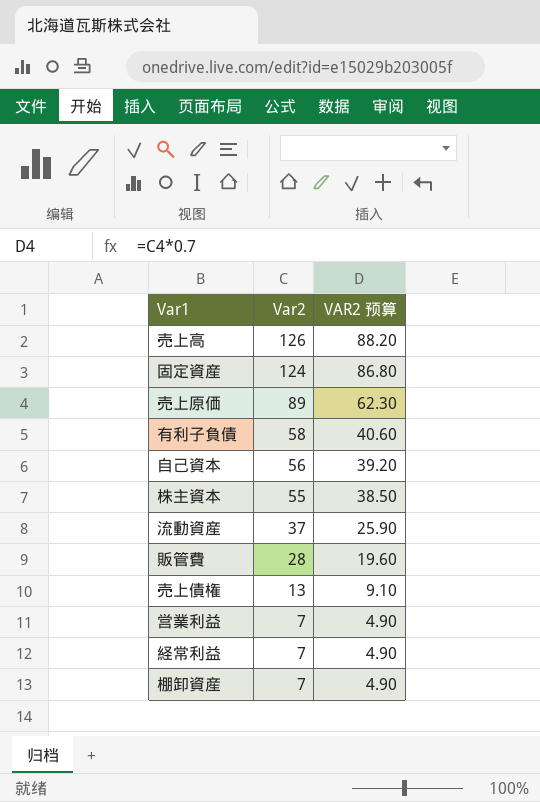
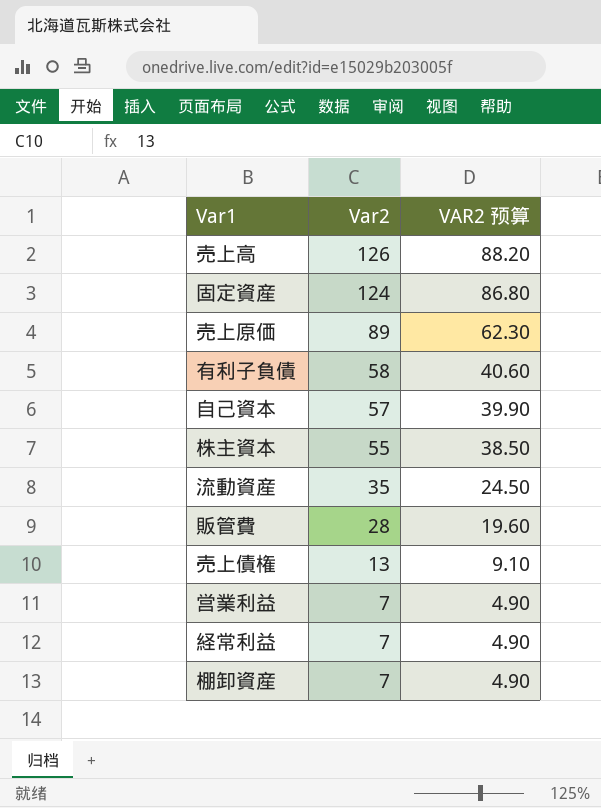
自己資本 | Var2: 56 -> 57
自己資本 | VAR2 预算: 39.20 -> 39.90
流動資産 | Var2: 37 -> 35
流動資産 | VAR2 预算: 25.90 -> 24.50

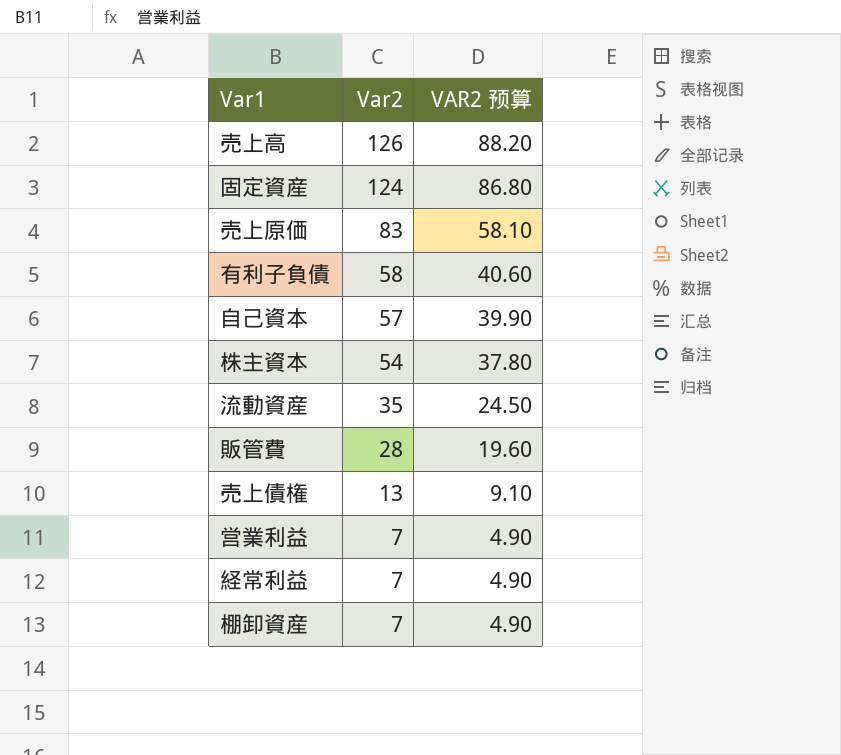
売上原価 | Var2: 89 -> 83
売上原価 | VAR2 预算: 62.30 -> 58.10
株主資本 | Var2: 55 -> 54
株主資本 | VAR2 预算: 38.50 -> 37.80

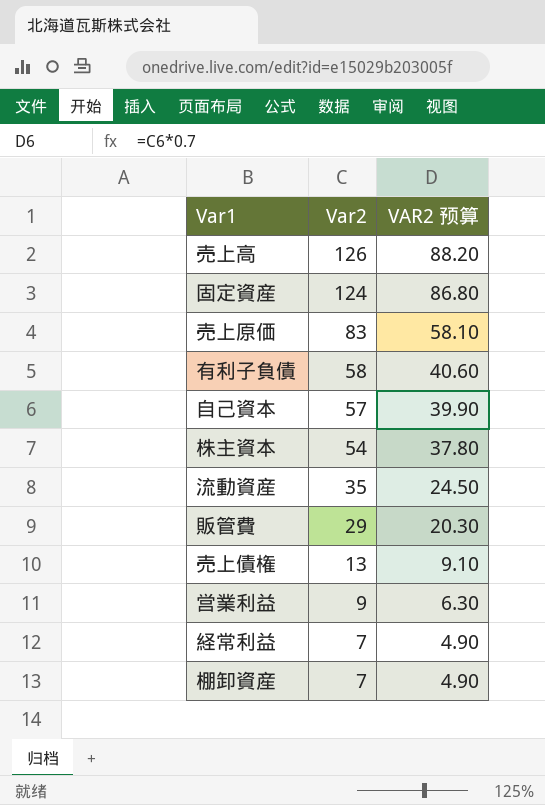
販管費 | Var2: 28 -> 29
販管費 | VAR2 预算: 19.60 -> 20.30
営業利益 | Var2: 7 -> 9
営業利益 | VAR2 预算: 4.90 -> 6.30

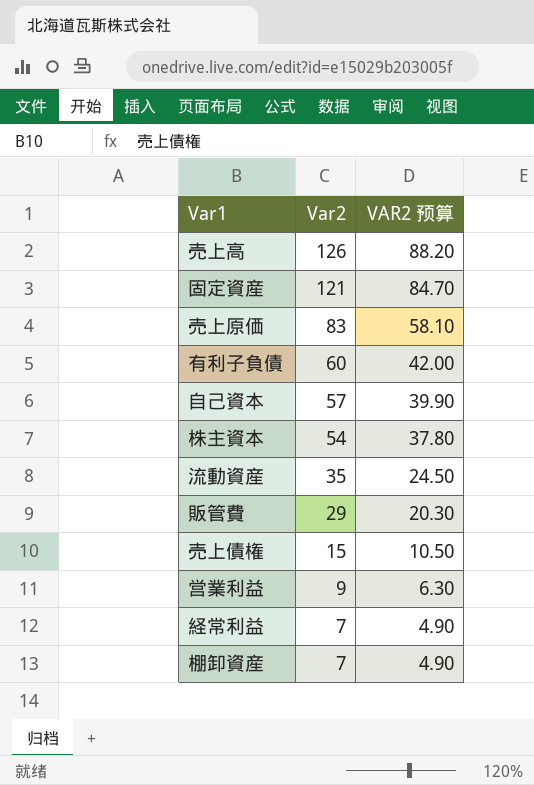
固定資産 | Var2: 124 -> 121
固定資産 | VAR2 预算: 86.80 -> 84.70
有利子負債 | Var2: 58 -> 60
有利子負債 | VAR2 预算: 40.60 -> 42.00
売上債権 | Var2: 13 -> 15
売上債権 | VAR2 预算: 9.10 -> 10.50

